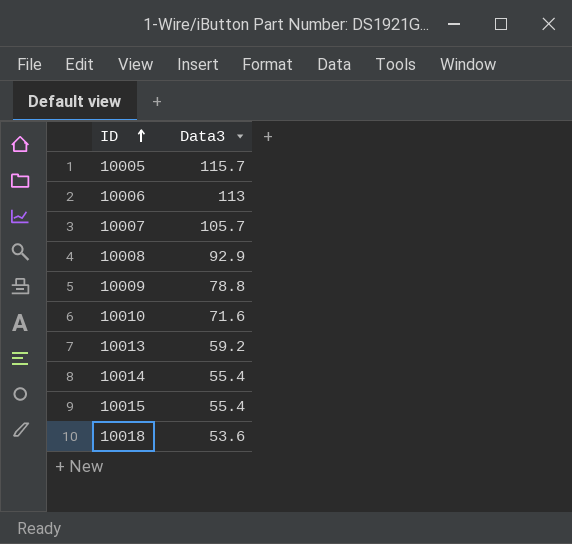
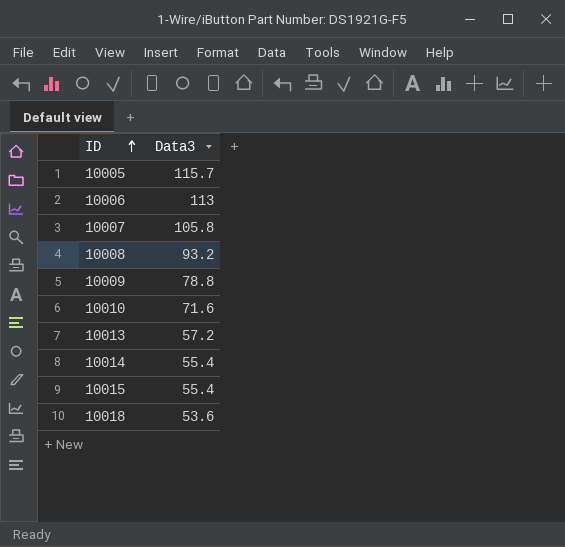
10007 | Data3: 105.7 -> 105.8
10008 | Data3: 92.9 -> 93.2
10013 | Data3: 59.2 -> 57.2

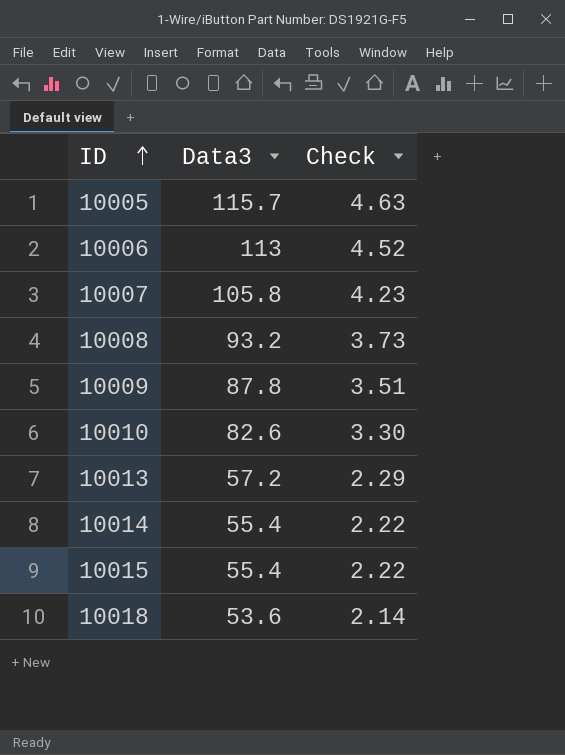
column Check | formula: none -> [Data3] * 0.04
10009 | Data3: 78.8 -> 87.8
10010 | Data3: 71.6 -> 82.6

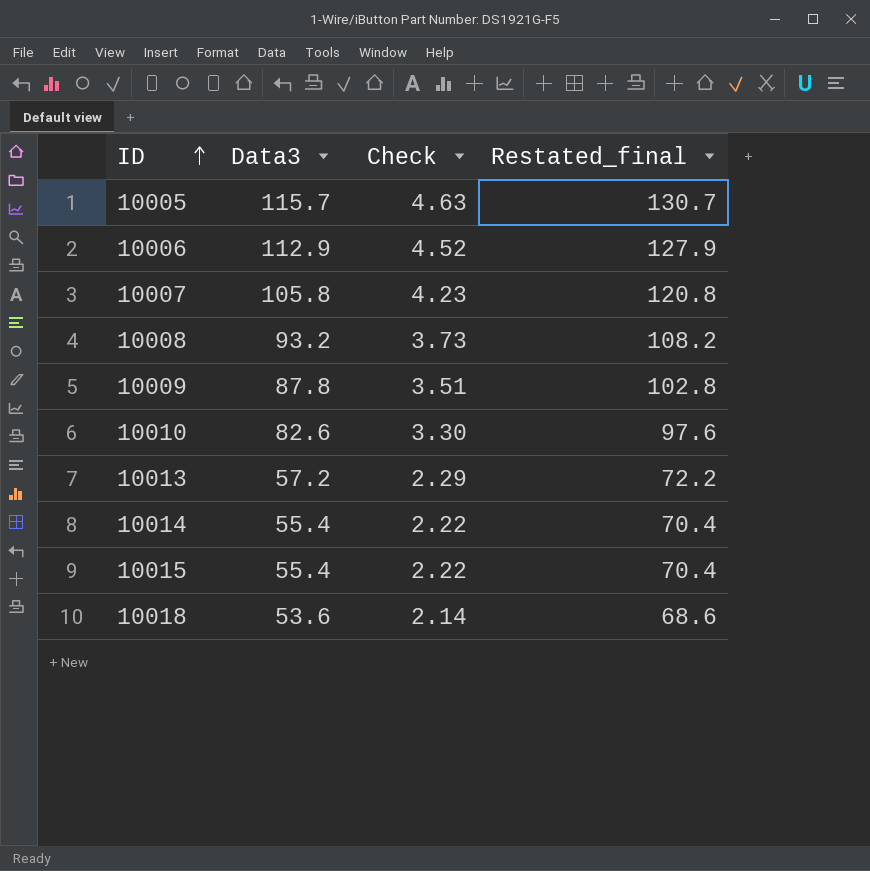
column Restated_final | formula: none -> [Data3] + 15
10006 | Data3: 113 -> 112.9

